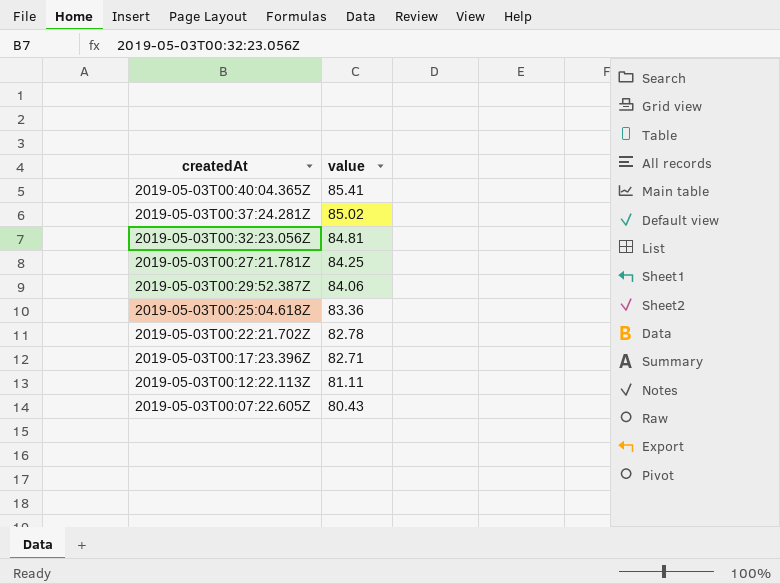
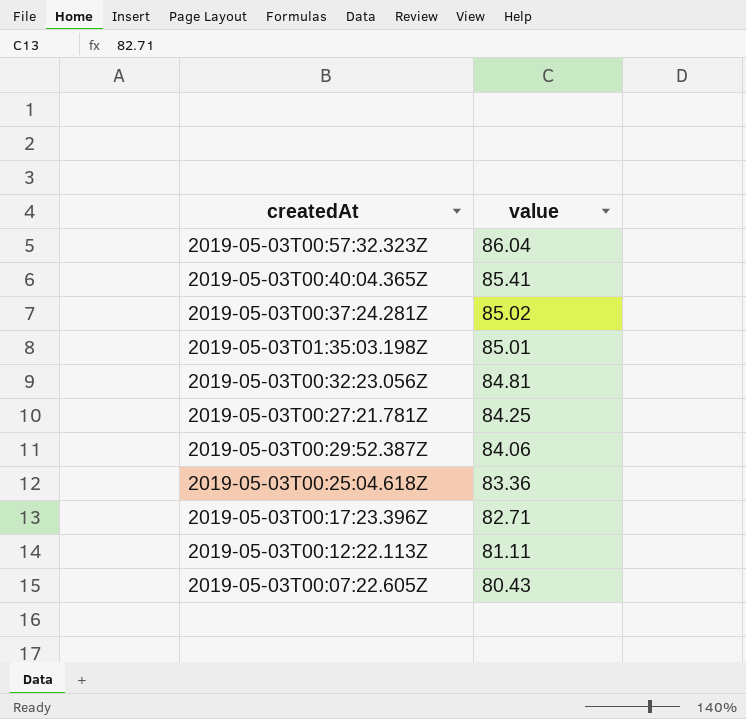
row 2019-05-03T00:22:21.702Z: 82.78 -> none
row 2019-05-03T00:57:32.323Z: none -> 86.04
row 2019-05-03T01:35:03.198Z: none -> 85.01

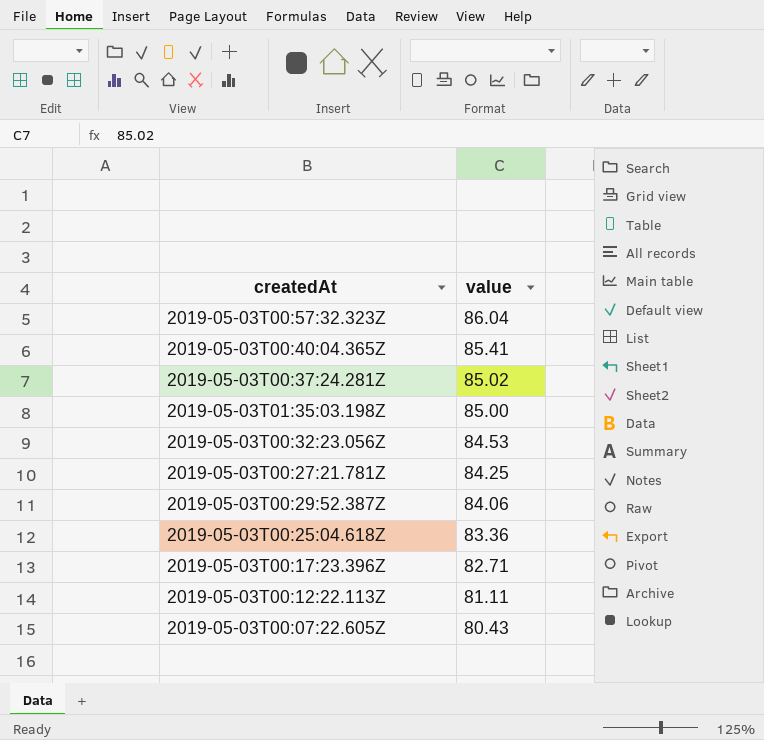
2019-05-03T01:35:03.198Z | value: 85.01 -> 85.00
2019-05-03T00:32:23.056Z | value: 84.81 -> 84.53

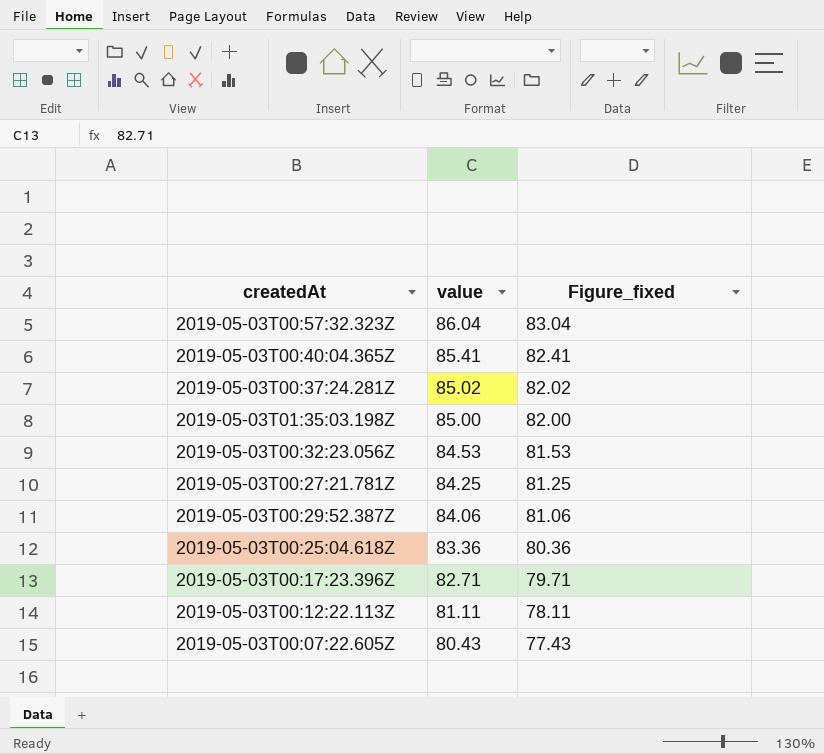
column Figure_fixed | formula: none -> [value] - 3

